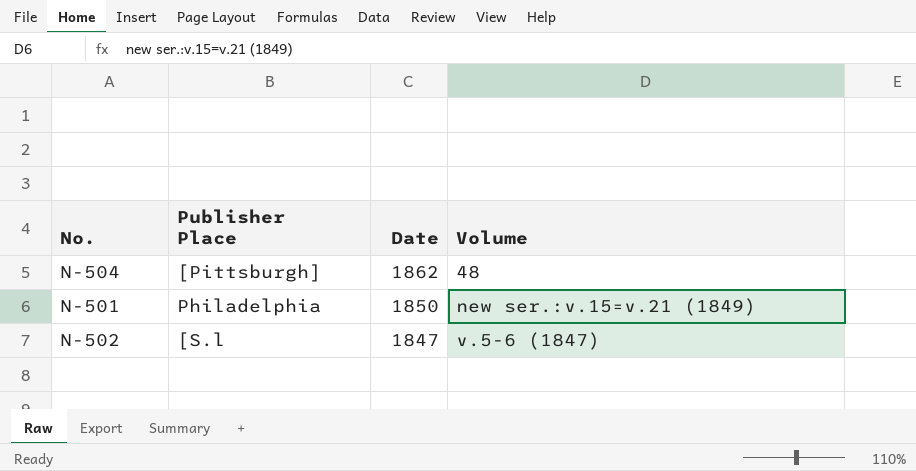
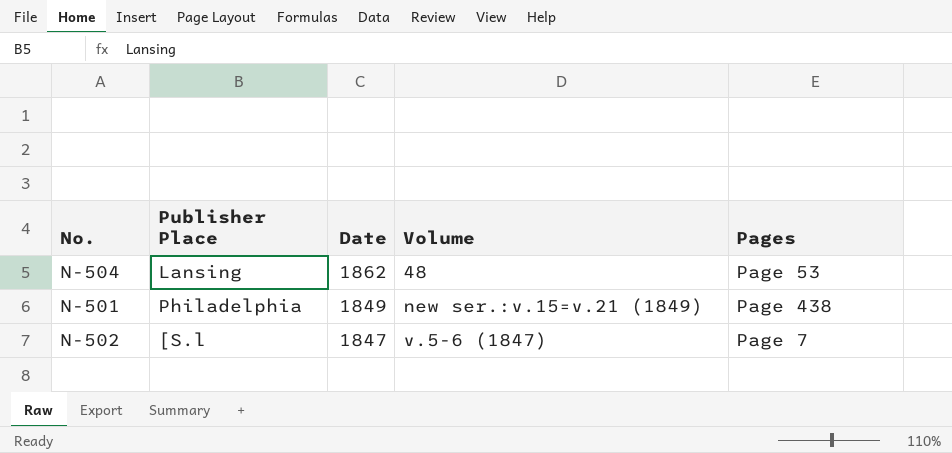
column Pages | position: none -> 5
N-504 | Publisher Place: [Pittsburgh] -> Lansing
N-501 | Date: 1850 -> 1849

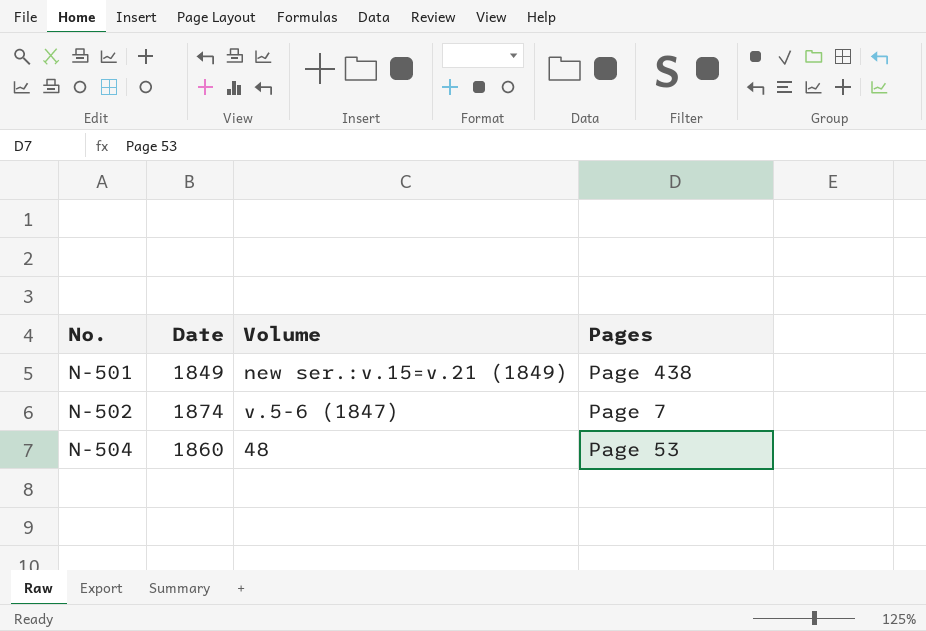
row order: Date descending -> No. ascending
column Publisher Place | position: 2 -> none
N-502 | Date: 1847 -> 1874
N-504 | Date: 1862 -> 1860

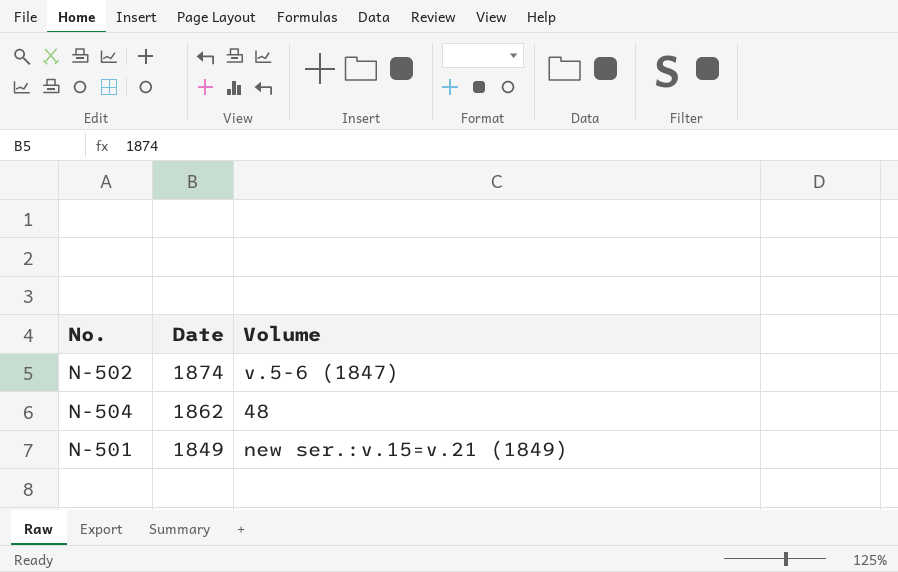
row order: No. ascending -> Date descending
column Pages | position: 4 -> none
N-504 | Date: 1860 -> 1862

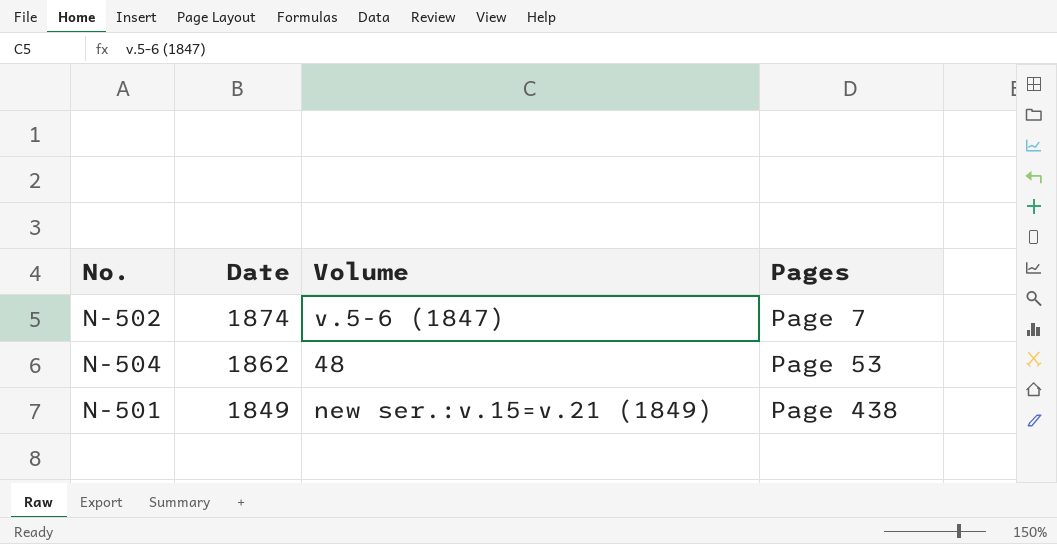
column Pages | position: none -> 4

